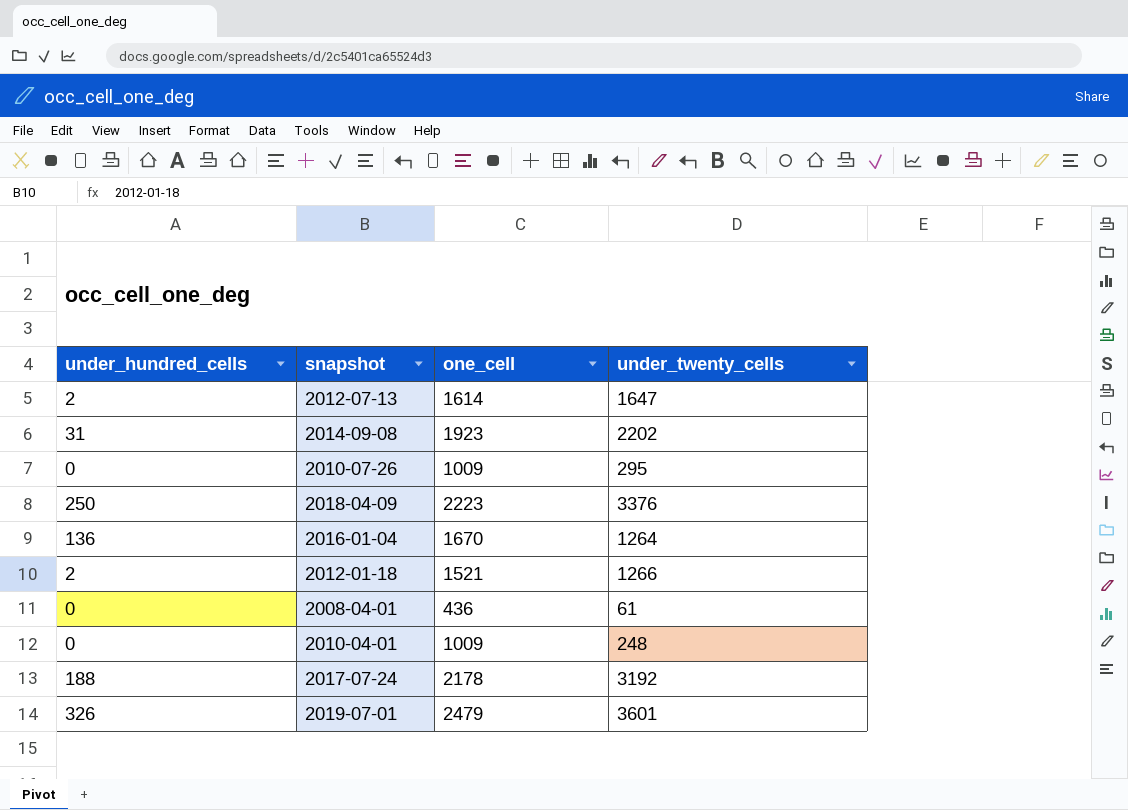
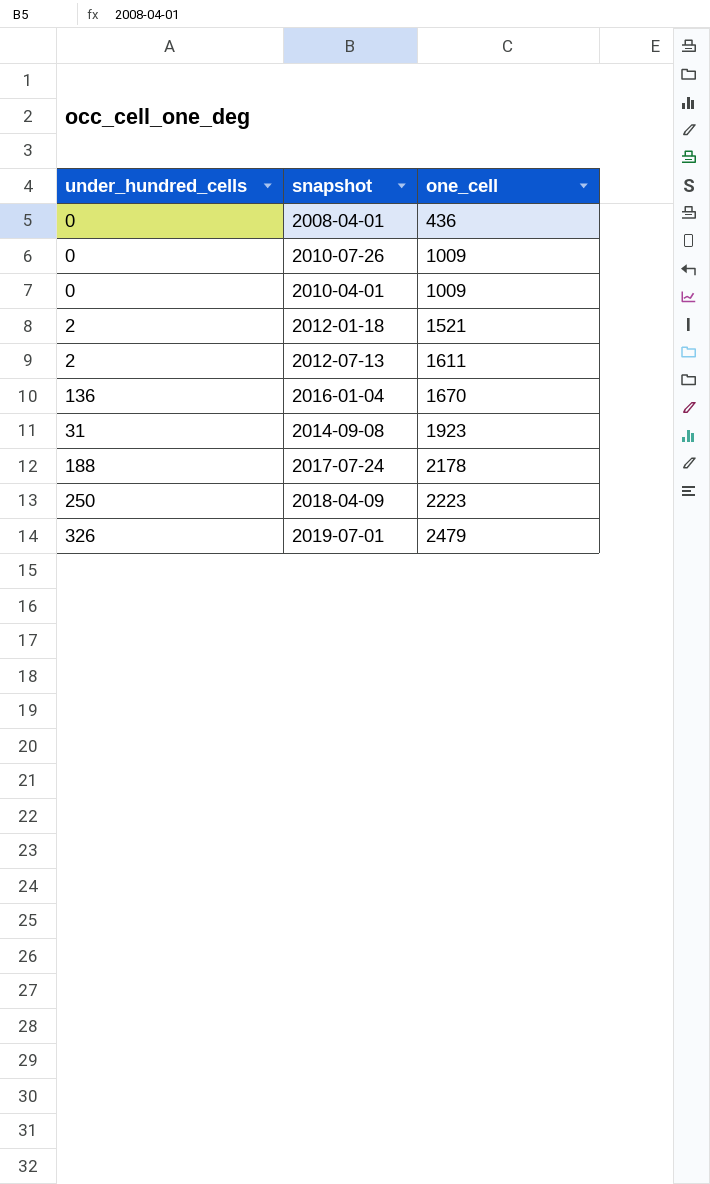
row order: none -> one_cell ascending
column under_twenty_cells | position: 4 -> none
2012-07-13 | one_cell: 1614 -> 1611

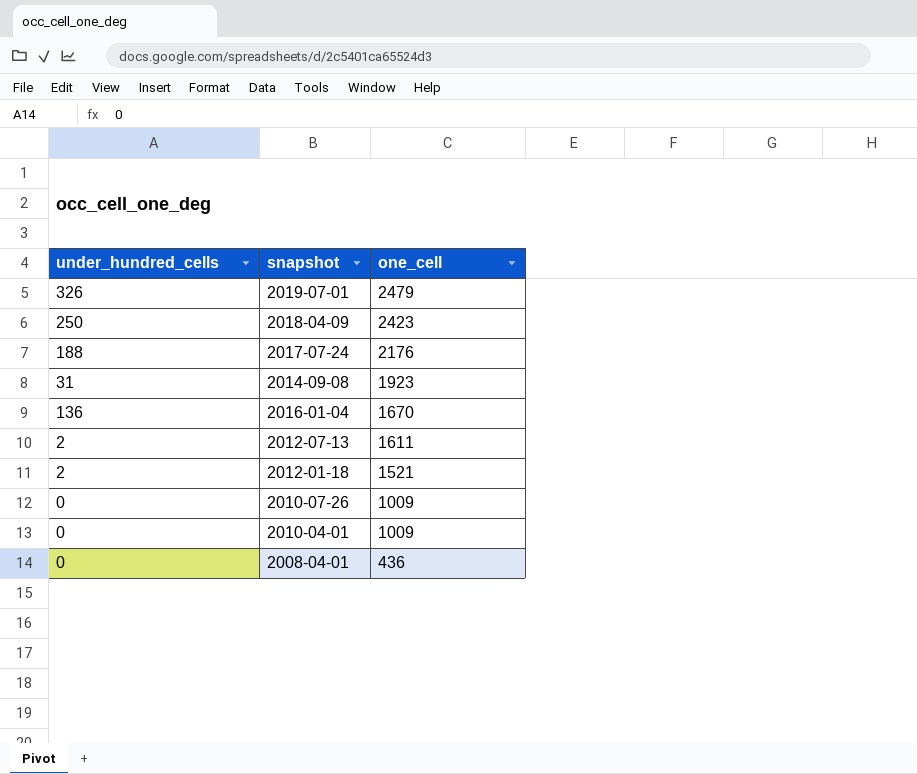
row order: one_cell ascending -> one_cell descending
2018-04-09 | one_cell: 2223 -> 2423
2017-07-24 | one_cell: 2178 -> 2176

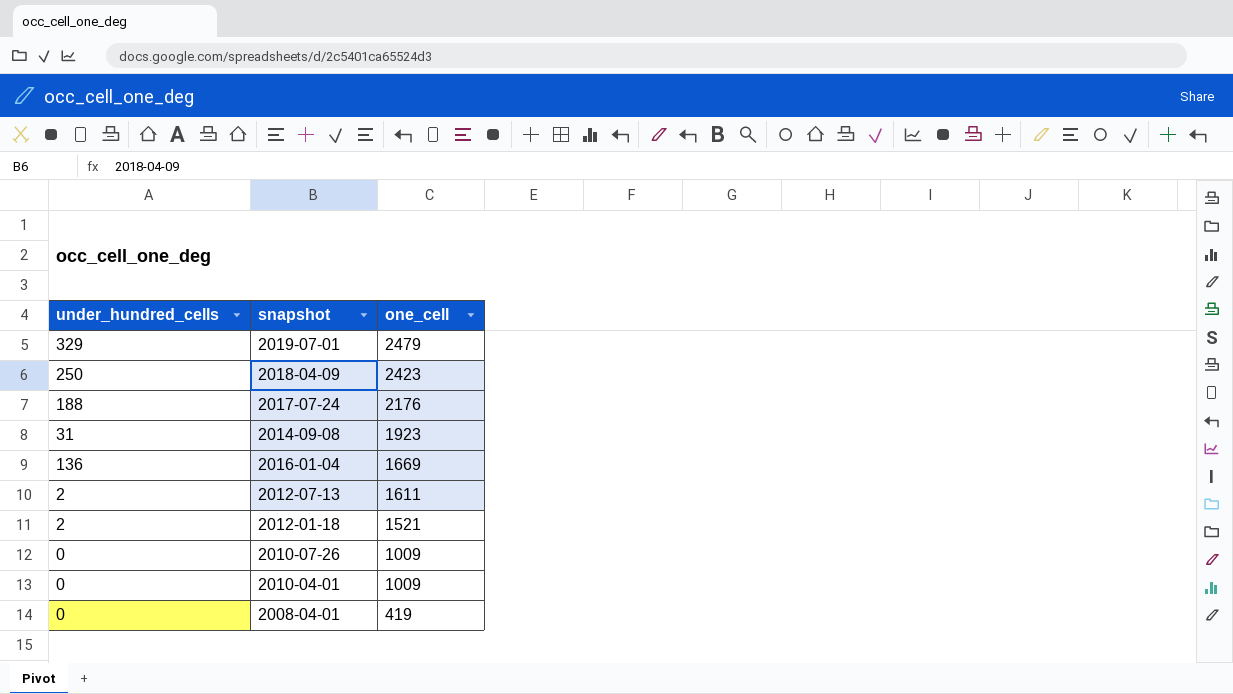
2019-07-01 | under_hundred_cells: 326 -> 329
2016-01-04 | one_cell: 1670 -> 1669
2008-04-01 | one_cell: 436 -> 419

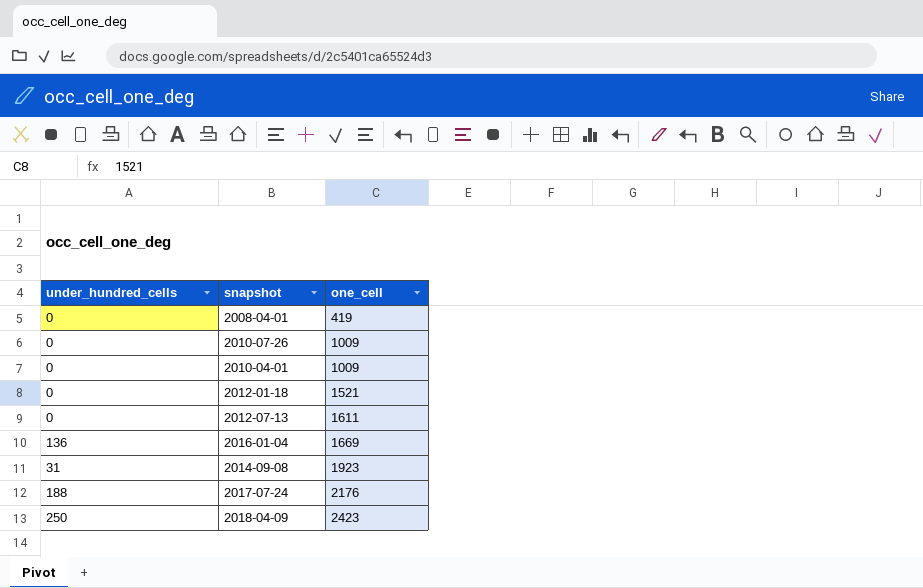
row order: one_cell descending -> one_cell ascending
row 2019-07-01: 329 | 2479 -> none
2012-01-18 | under_hundred_cells: 2 -> 0
2012-07-13 | under_hundred_cells: 2 -> 0

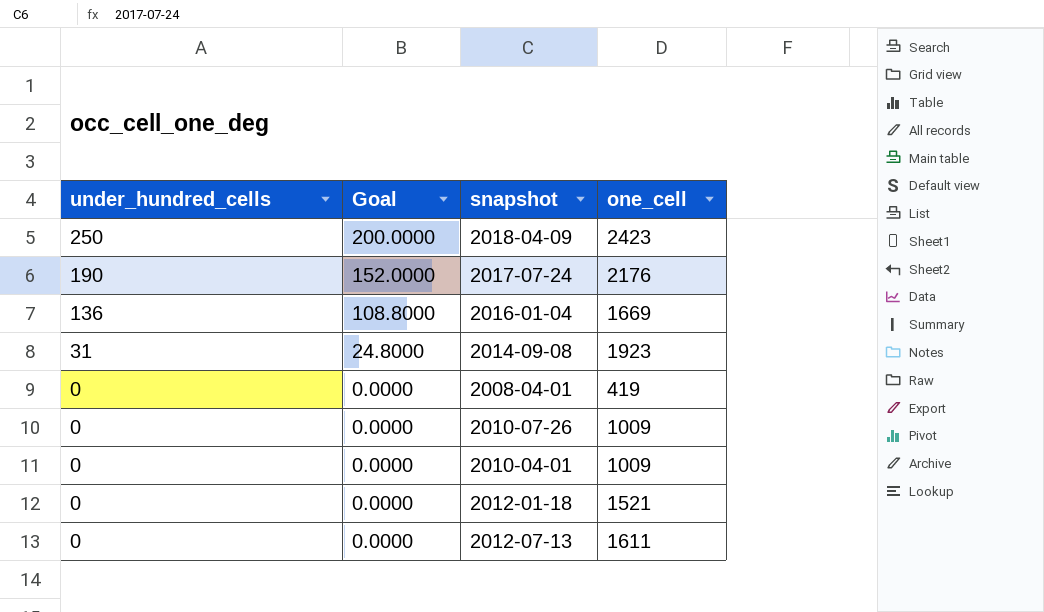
row order: one_cell ascending -> under_hundred_cells descending
column Goal | formula: none -> [under_hundred_cells] * 0.8
2017-07-24 | under_hundred_cells: 188 -> 190

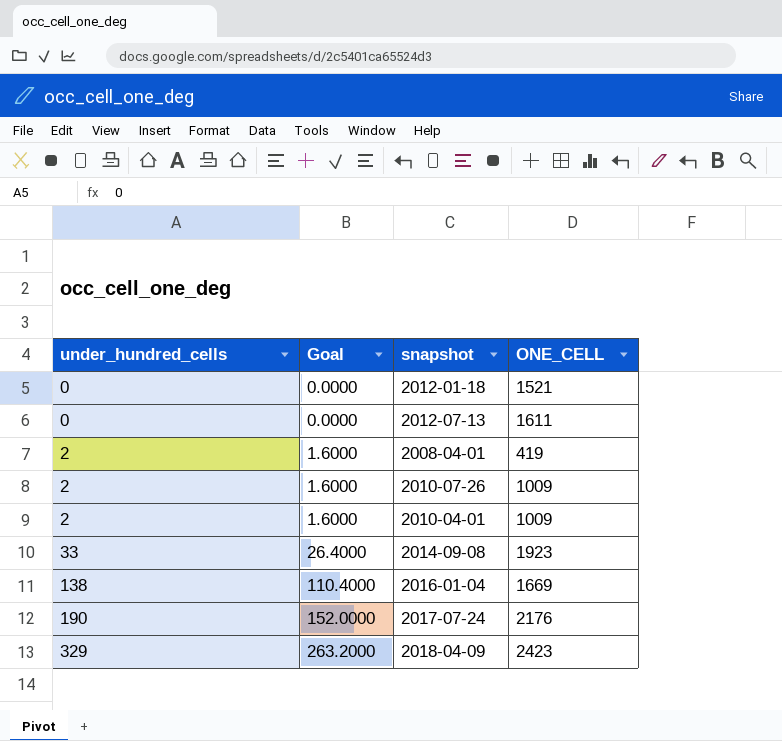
row order: under_hundred_cells descending -> under_hundred_cells ascending
column name: one_cell -> ONE_CELL
2008-04-01 | under_hundred_cells: 0 -> 2
2008-04-01 | Goal: 0.0000 -> 1.6000
2010-07-26 | under_hundred_cells: 0 -> 2
2010-07-26 | Goal: 0.0000 -> 1.6000
2010-04-01 | under_hundred_cells: 0 -> 2
2010-04-01 | Goal: 0.0000 -> 1.6000
2014-09-08 | under_hundred_cells: 31 -> 33
2014-09-08 | Goal: 24.8000 -> 26.4000
2016-01-04 | under_hundred_cells: 136 -> 138
2016-01-04 | Goal: 108.8000 -> 110.4000
2018-04-09 | under_hundred_cells: 250 -> 329
2018-04-09 | Goal: 200.0000 -> 263.2000

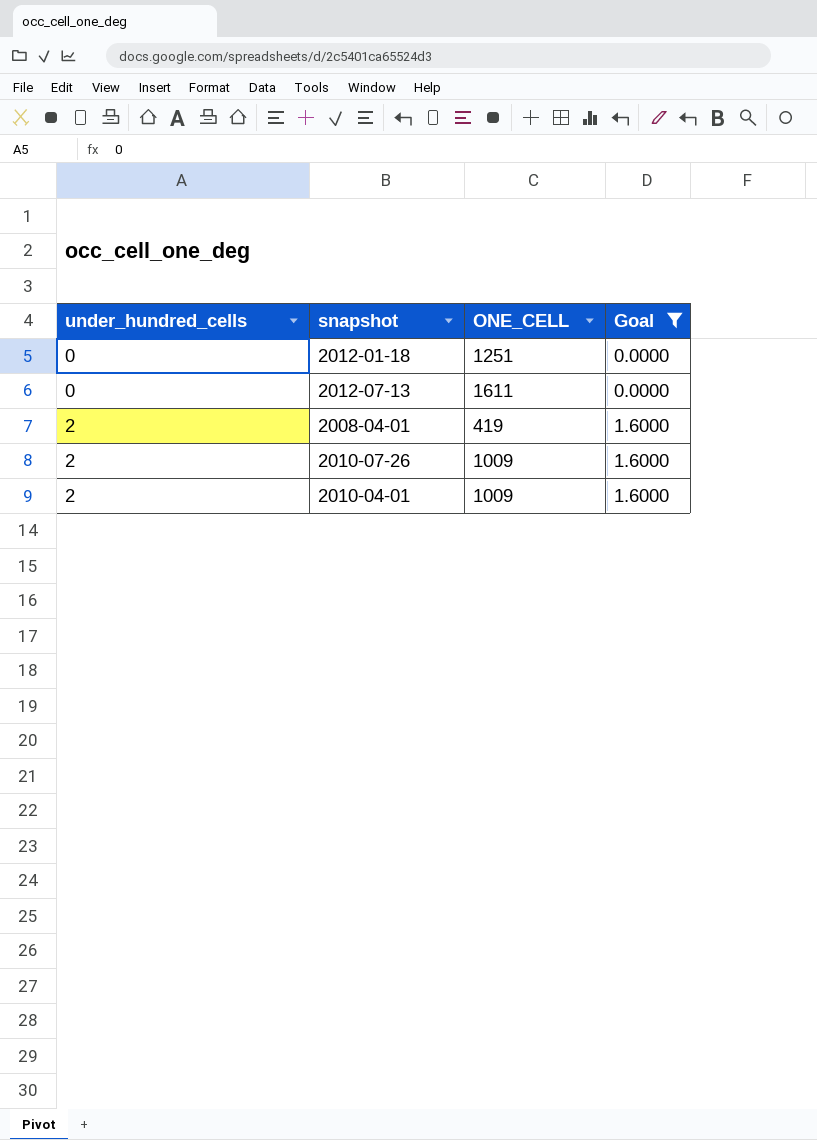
filter: none -> Goal <= 1.6000
column Goal | position: 2 -> 4
2012-01-18 | ONE_CELL: 1521 -> 1251

